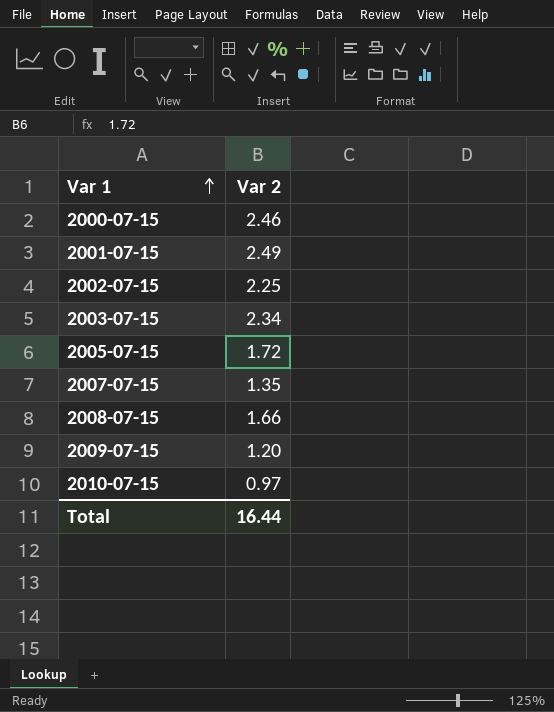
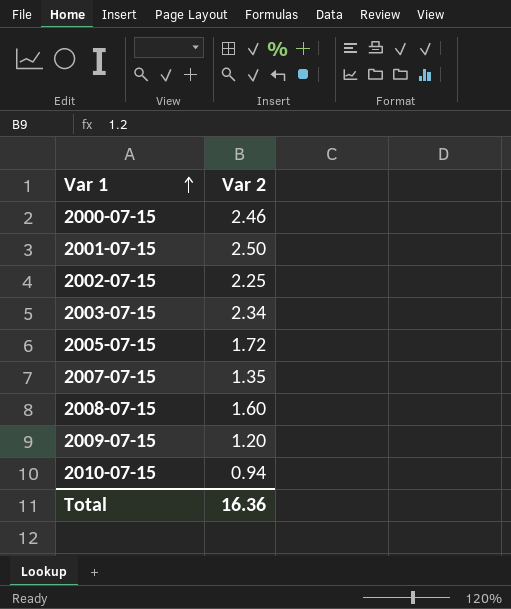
2001-07-15 | Var 2: 2.49 -> 2.50
2008-07-15 | Var 2: 1.66 -> 1.60
2010-07-15 | Var 2: 0.97 -> 0.94
Total | Var 2: 16.44 -> 16.36

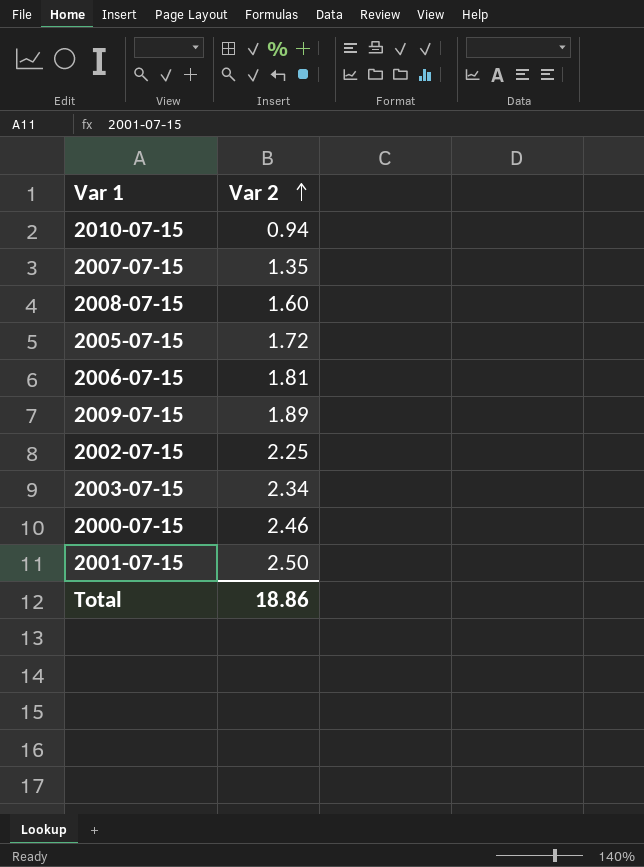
row order: Var 1 ascending -> Var 2 ascending
row 2006-07-15: none -> 1.81
2009-07-15 | Var 2: 1.20 -> 1.89
Total | Var 2: 16.36 -> 18.86

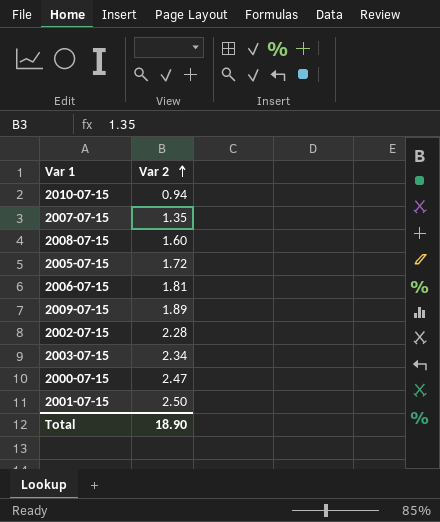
2002-07-15 | Var 2: 2.25 -> 2.28
2000-07-15 | Var 2: 2.46 -> 2.47
Total | Var 2: 18.86 -> 18.90

